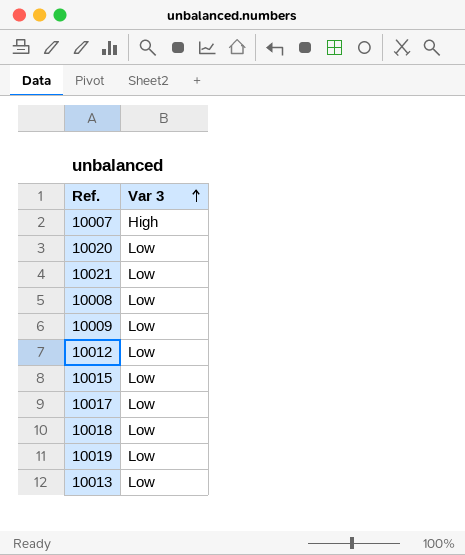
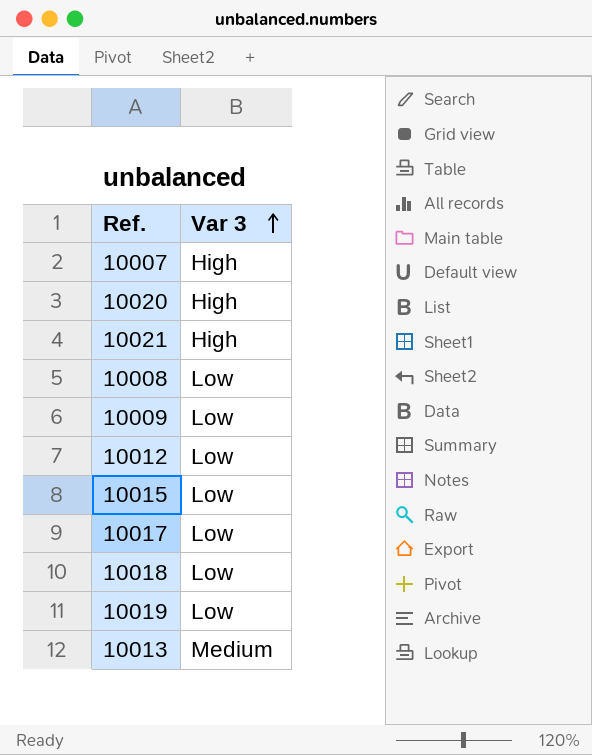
10020 | Var 3: Low -> High
10021 | Var 3: Low -> High
10013 | Var 3: Low -> Medium

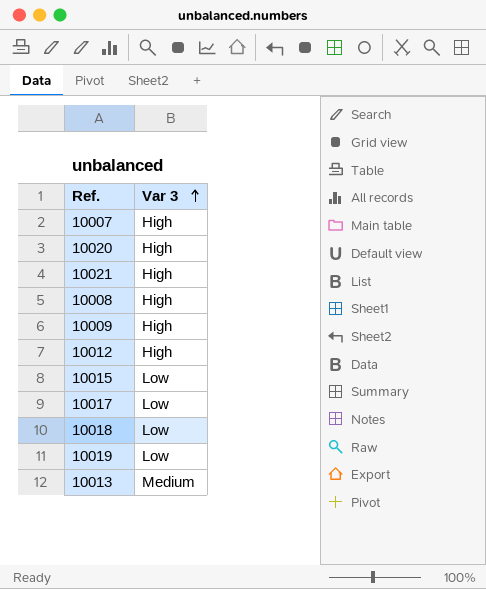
10008 | Var 3: Low -> High
10009 | Var 3: Low -> High
10012 | Var 3: Low -> High

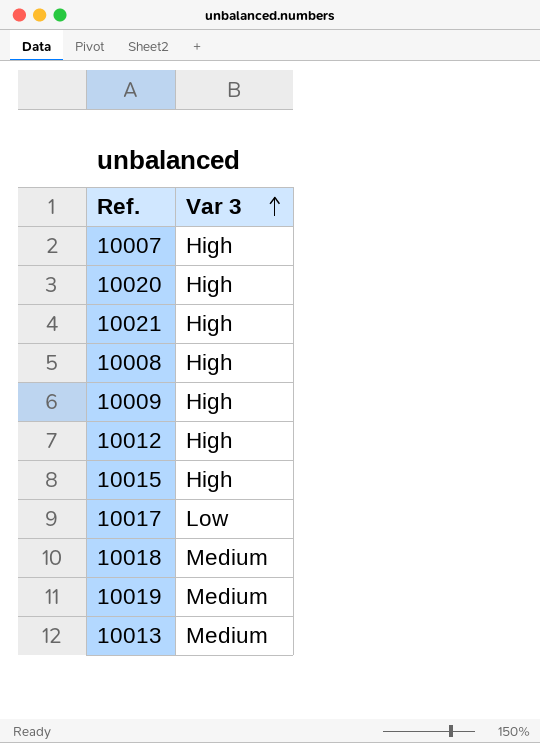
10015 | Var 3: Low -> High
10018 | Var 3: Low -> Medium
10019 | Var 3: Low -> Medium

